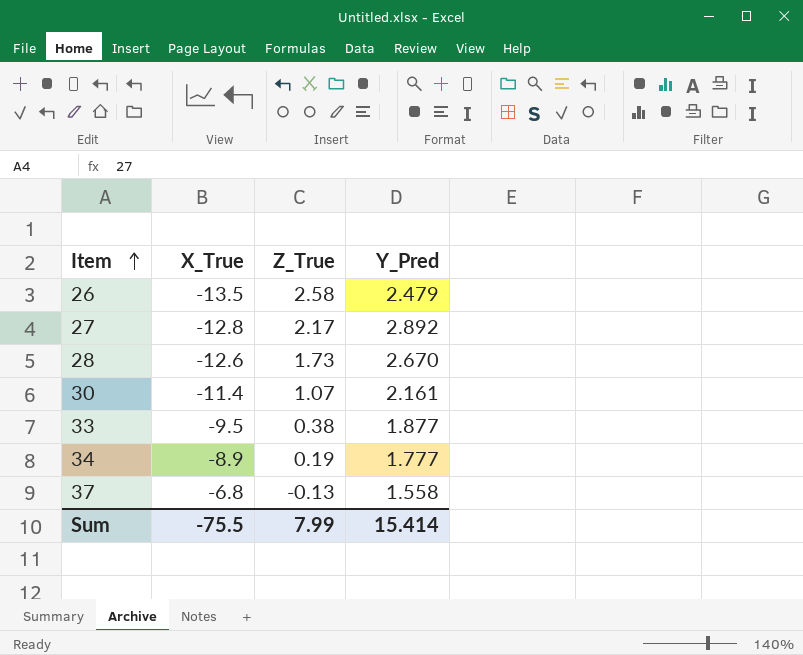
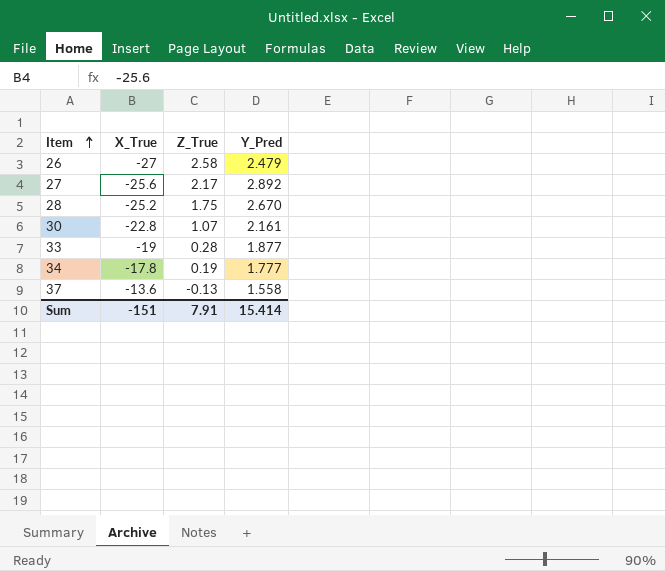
26 | X_True: -13.5 -> -27
27 | X_True: -12.8 -> -25.6
28 | X_True: -12.6 -> -25.2
28 | Z_True: 1.73 -> 1.75
30 | X_True: -11.4 -> -22.8
33 | X_True: -9.5 -> -19
33 | Z_True: 0.38 -> 0.28
34 | X_True: -8.9 -> -17.8
37 | X_True: -6.8 -> -13.6
Sum | X_True: -75.5 -> -151
Sum | Z_True: 7.99 -> 7.91

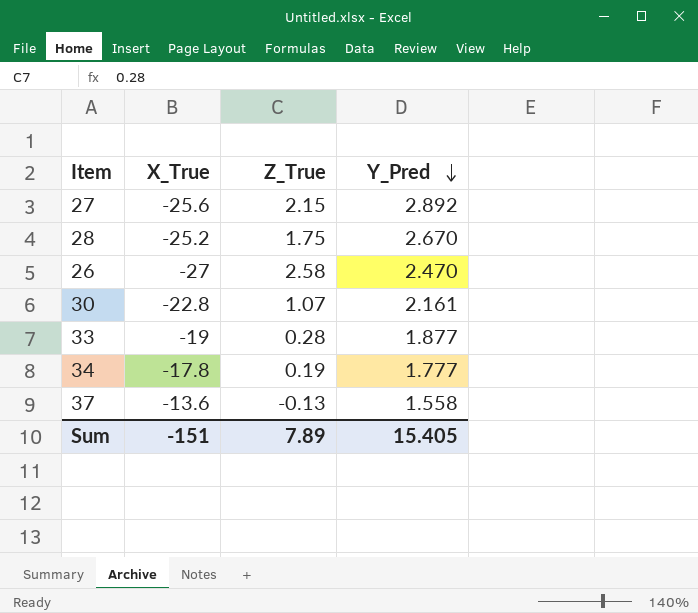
row order: Item ascending -> Y_Pred descending
27 | Z_True: 2.17 -> 2.15
26 | Y_Pred: 2.479 -> 2.470
Sum | Z_True: 7.91 -> 7.89
Sum | Y_Pred: 15.414 -> 15.405

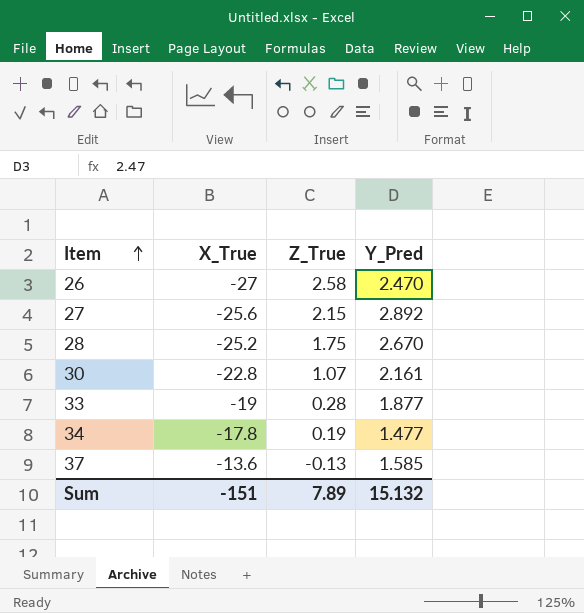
row order: Y_Pred descending -> Item ascending
34 | Y_Pred: 1.777 -> 1.477
37 | Y_Pred: 1.558 -> 1.585
Sum | Y_Pred: 15.405 -> 15.132

